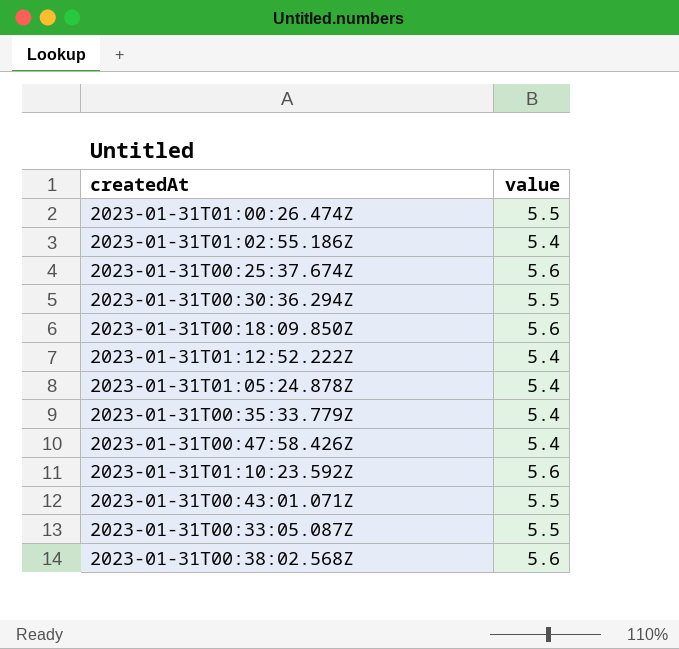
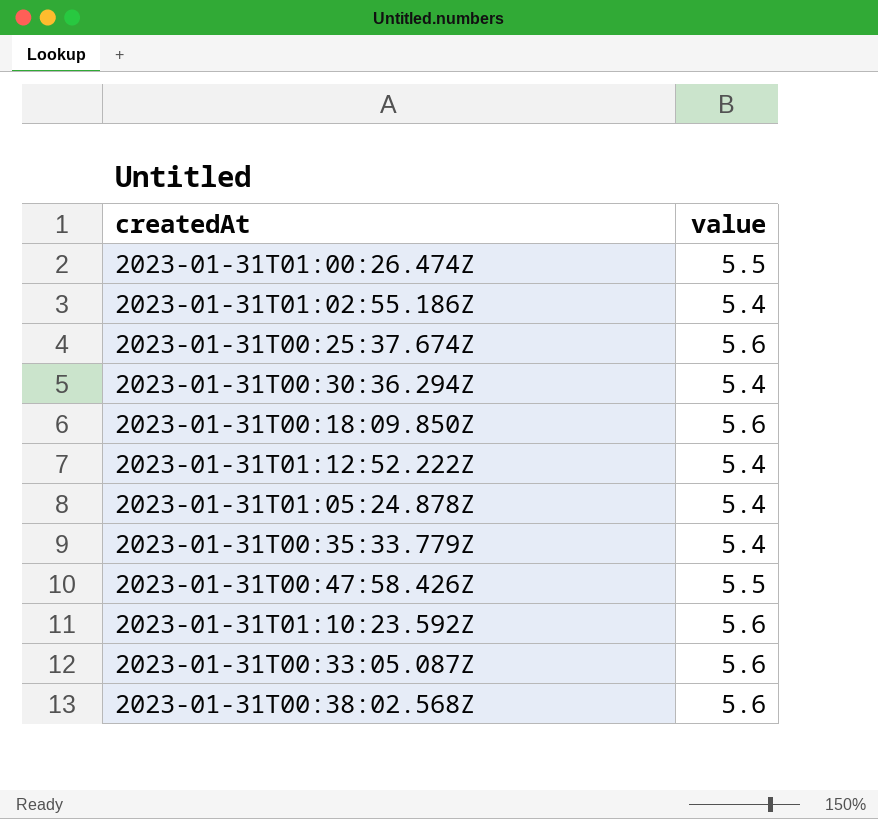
row 2023-01-31T00:43:01.071Z: 5.5 -> none
2023-01-31T00:30:36.294Z | value: 5.5 -> 5.4
2023-01-31T00:47:58.426Z | value: 5.4 -> 5.5
2023-01-31T00:33:05.087Z | value: 5.5 -> 5.6

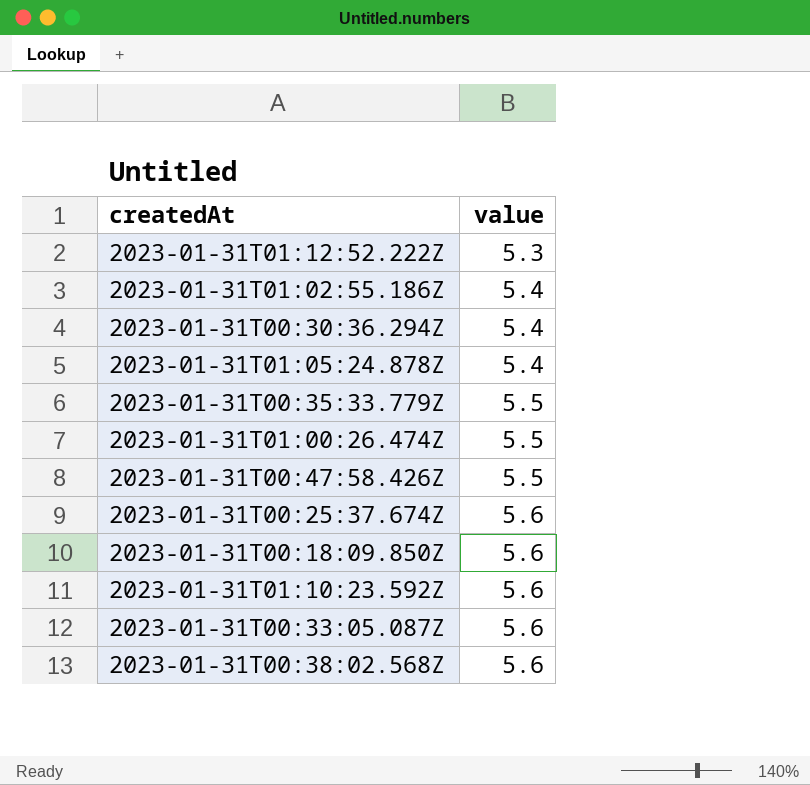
row order: none -> value ascending
2023-01-31T01:12:52.222Z | value: 5.4 -> 5.3
2023-01-31T00:35:33.779Z | value: 5.4 -> 5.5

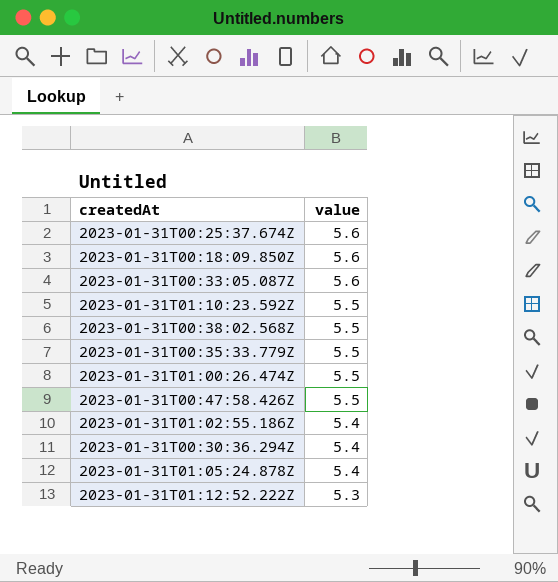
row order: value ascending -> value descending
2023-01-31T01:10:23.592Z | value: 5.6 -> 5.5
2023-01-31T00:38:02.568Z | value: 5.6 -> 5.5

